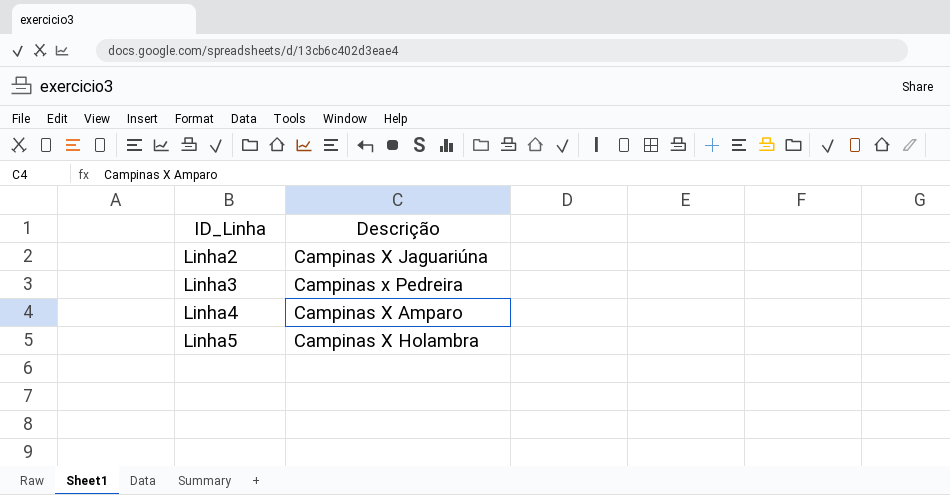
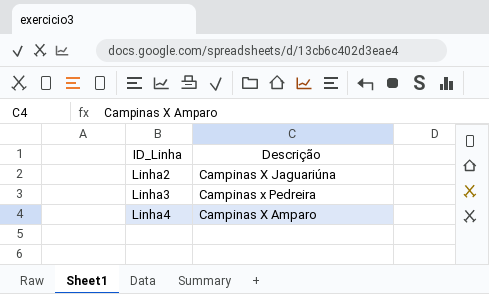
row Linha5: Campinas X Holambra -> none

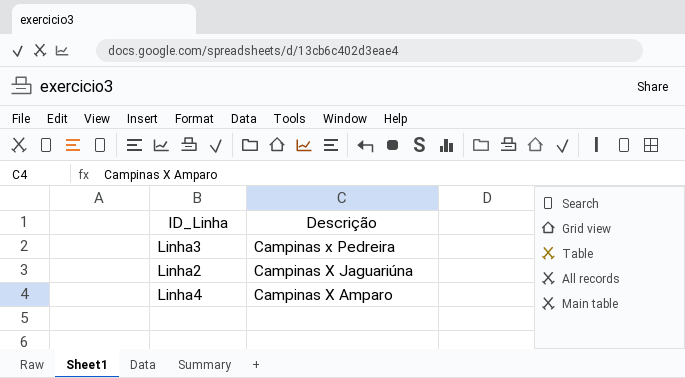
row order: ID_Linha ascending -> Descrição descending

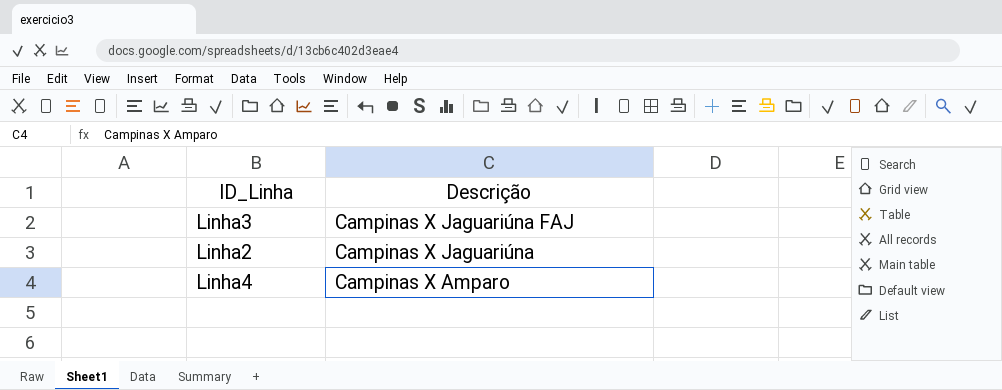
Linha3 | Descrição: Campinas x Pedreira -> Campinas X Jaguariúna FAJ

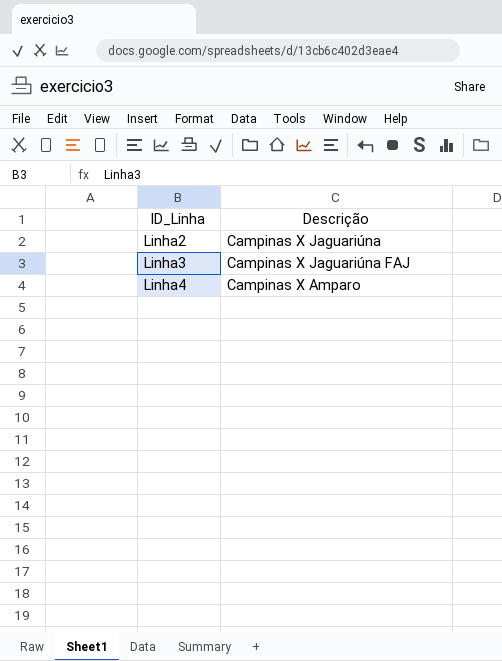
row order: Descrição descending -> ID_Linha ascending

